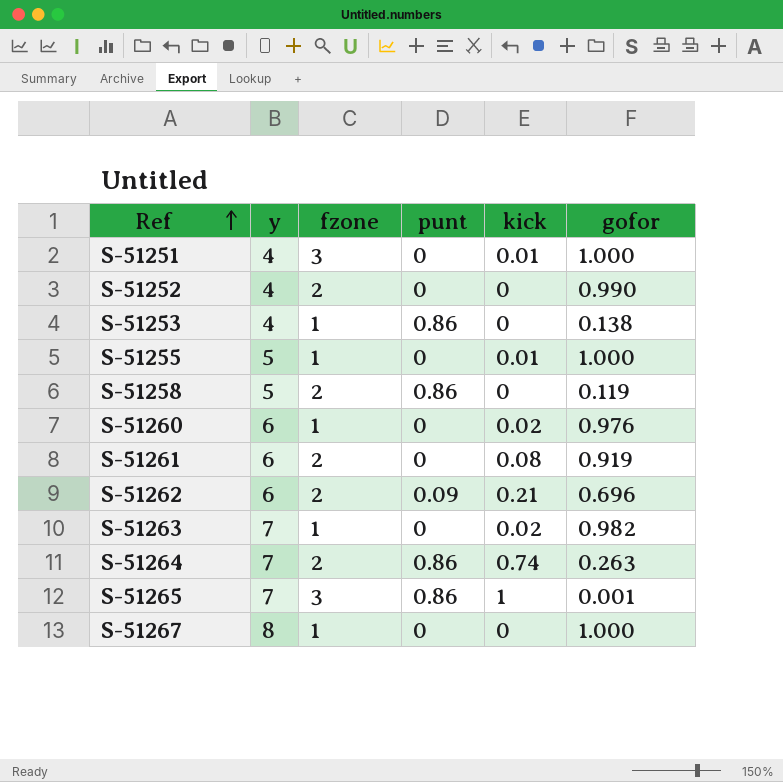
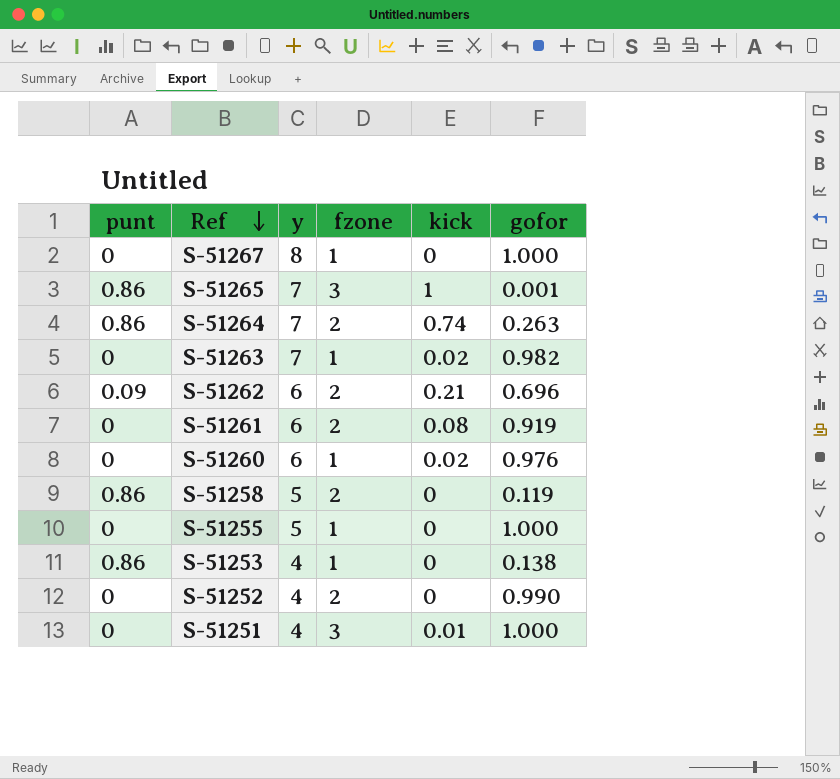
row order: Ref ascending -> Ref descending
column punt | position: 4 -> 1
S-51255 | kick: 0.01 -> 0

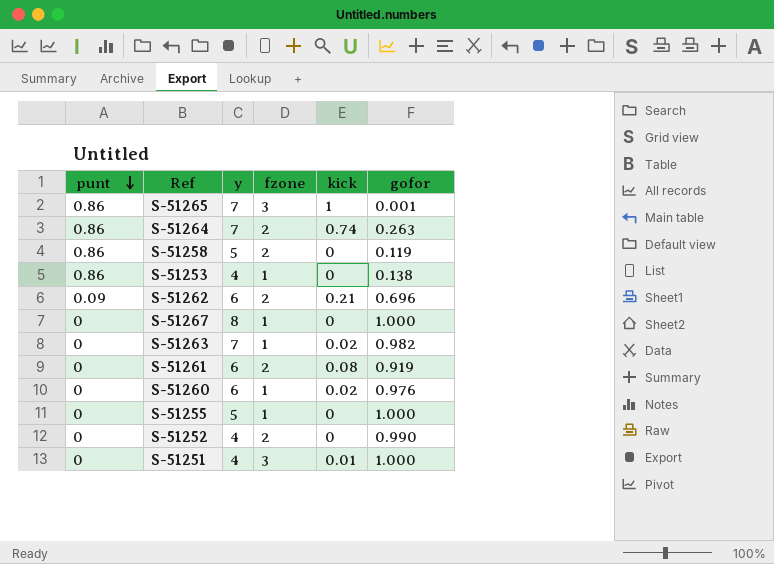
row order: Ref descending -> punt descending

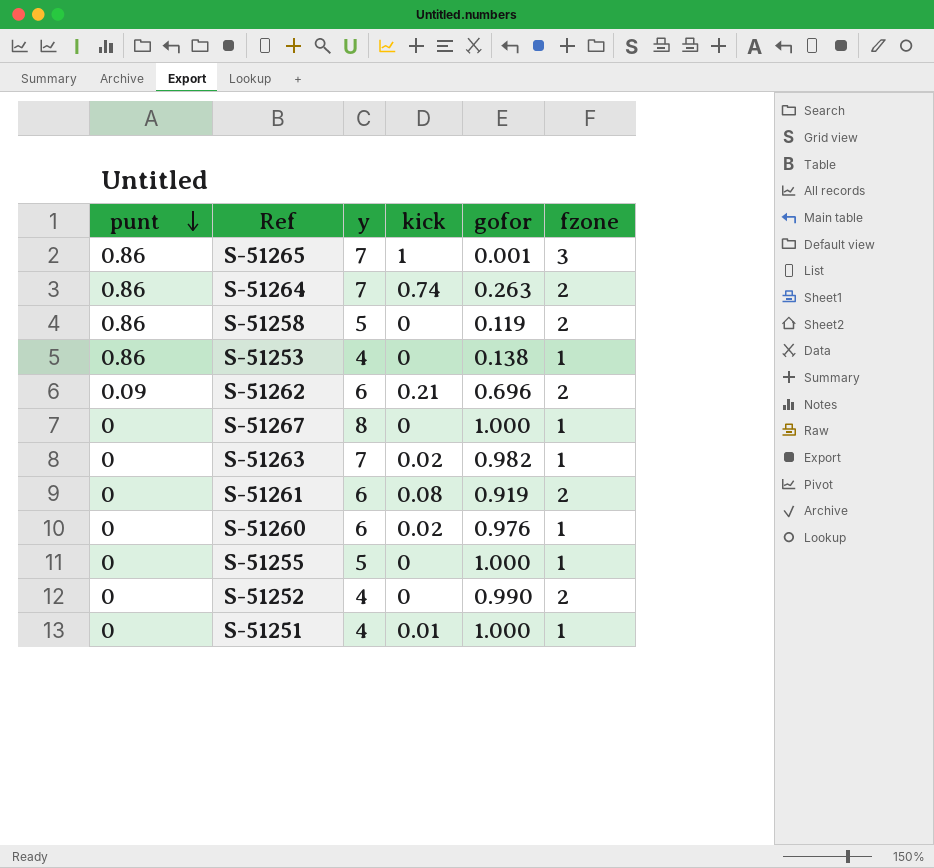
column fzone | position: 4 -> 6
S-51251 | fzone: 3 -> 1

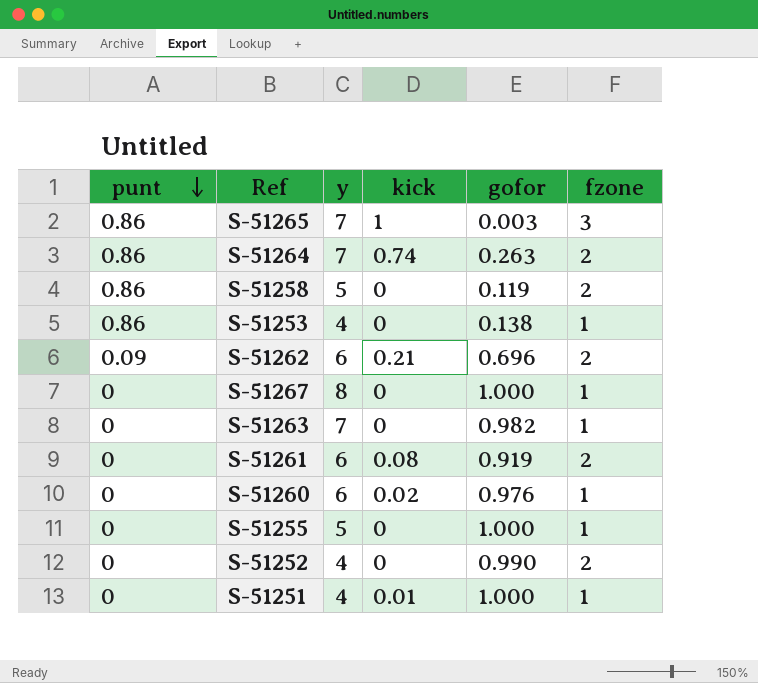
S-51265 | gofor: 0.001 -> 0.003
S-51263 | kick: 0.02 -> 0

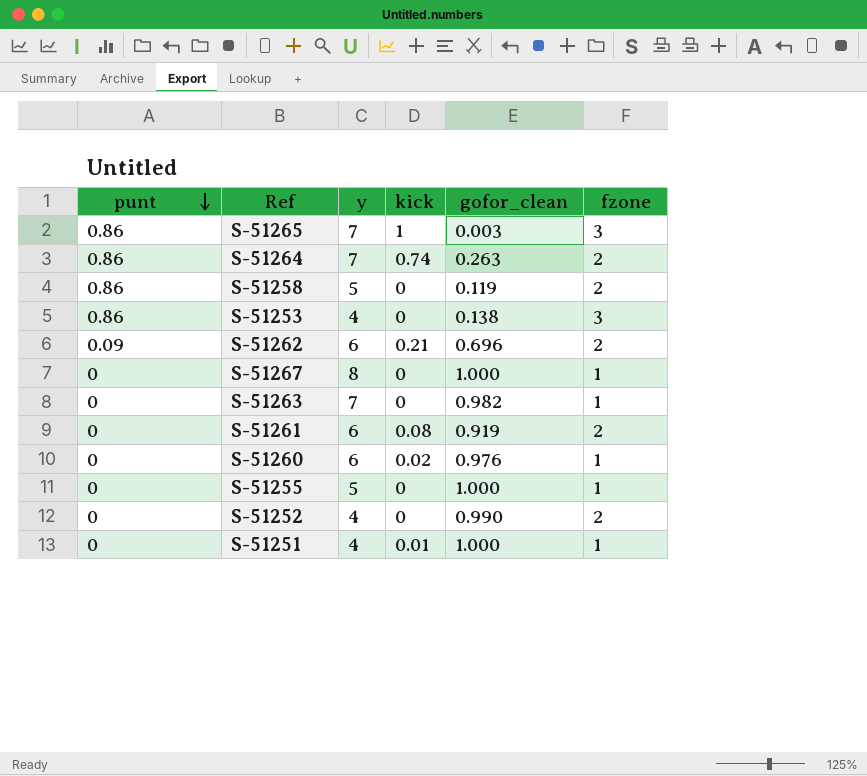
column name: gofor -> gofor_clean
S-51253 | fzone: 1 -> 3

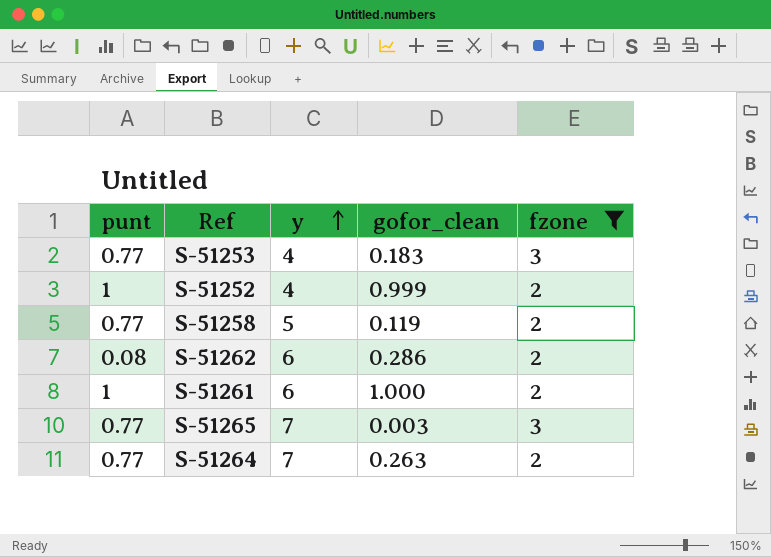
filter: none -> fzone != 1
row order: punt descending -> y ascending
column kick | position: 4 -> none
S-51253 | punt: 0.86 -> 0.77
S-51253 | gofor_clean: 0.138 -> 0.183
S-51252 | punt: 0 -> 1
S-51252 | gofor_clean: 0.990 -> 0.999
S-51258 | punt: 0.86 -> 0.77
S-51262 | punt: 0.09 -> 0.08
S-51262 | gofor_clean: 0.696 -> 0.286
S-51261 | punt: 0 -> 1
S-51261 | gofor_clean: 0.919 -> 1.000
S-51265 | punt: 0.86 -> 0.77
S-51264 | punt: 0.86 -> 0.77

